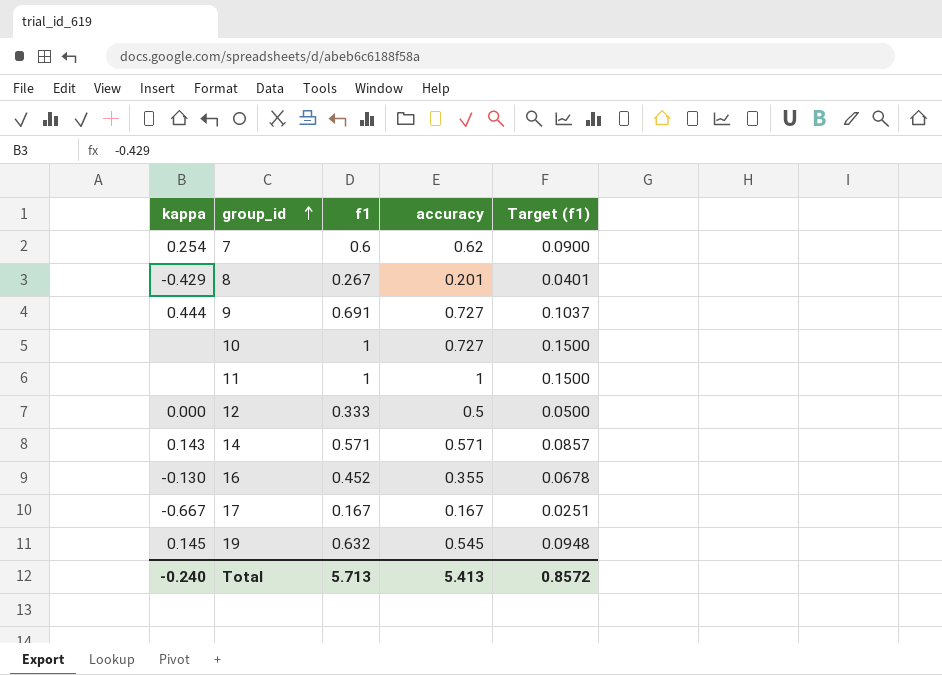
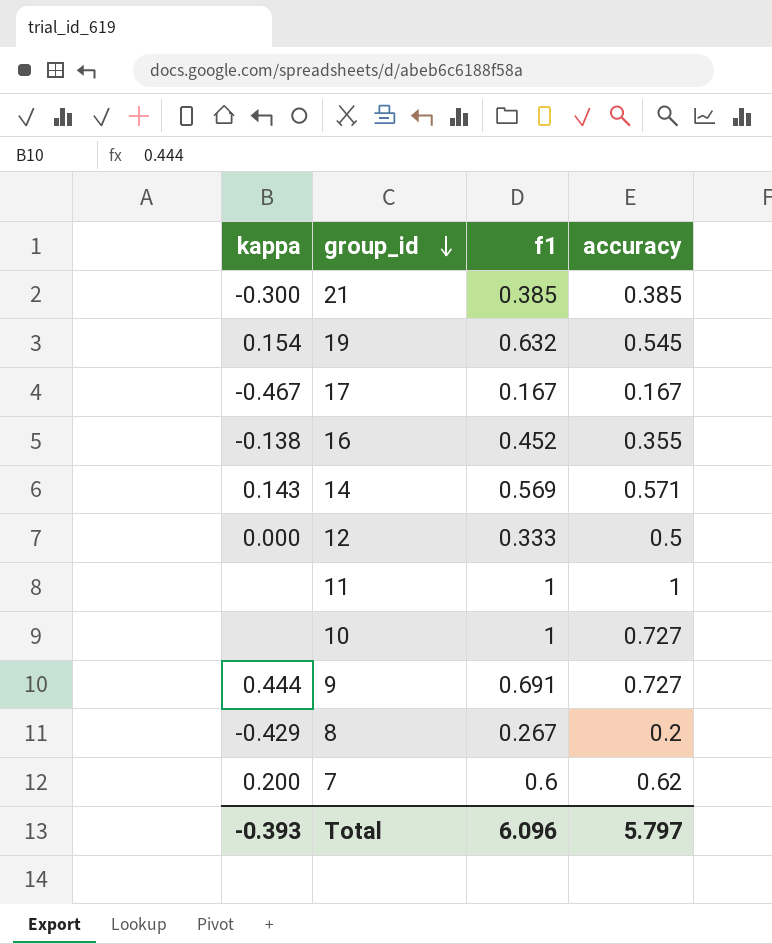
row order: group_id ascending -> group_id descending
column Target (f1) | formula: [f1] * 0.15 -> none
row 21: none -> -0.300 | 0.385 | 0.385
19 | kappa: 0.145 -> 0.154
17 | kappa: -0.667 -> -0.467
16 | kappa: -0.130 -> -0.138
14 | f1: 0.571 -> 0.569
8 | accuracy: 0.201 -> 0.2
7 | kappa: 0.254 -> 0.200
Total | kappa: -0.240 -> -0.393
Total | f1: 5.713 -> 6.096
Total | accuracy: 5.413 -> 5.797

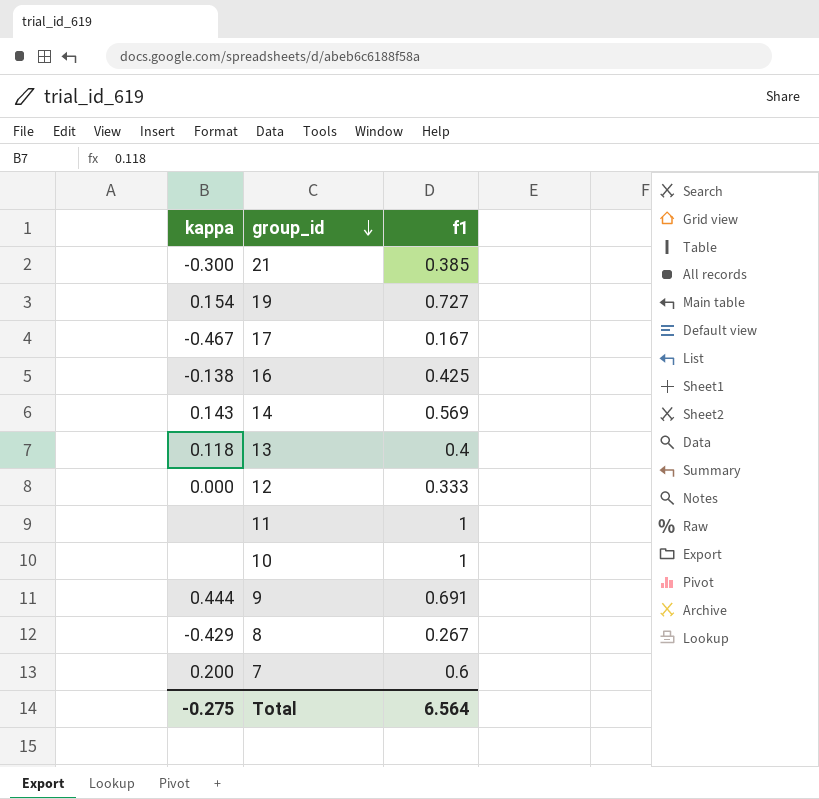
column accuracy | position: 4 -> none
19 | f1: 0.632 -> 0.727
16 | f1: 0.452 -> 0.425
row 13: none -> 0.118 | 0.4
Total | kappa: -0.393 -> -0.275
Total | f1: 6.096 -> 6.564

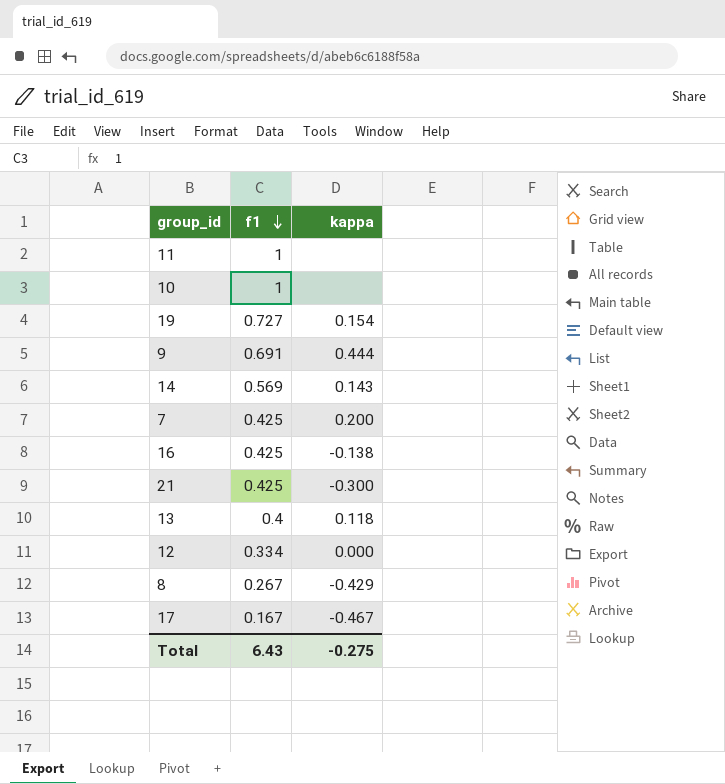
row order: group_id descending -> f1 descending
column kappa | position: 1 -> 3
7 | f1: 0.6 -> 0.425
21 | f1: 0.385 -> 0.425
12 | f1: 0.333 -> 0.334
Total | f1: 6.564 -> 6.43

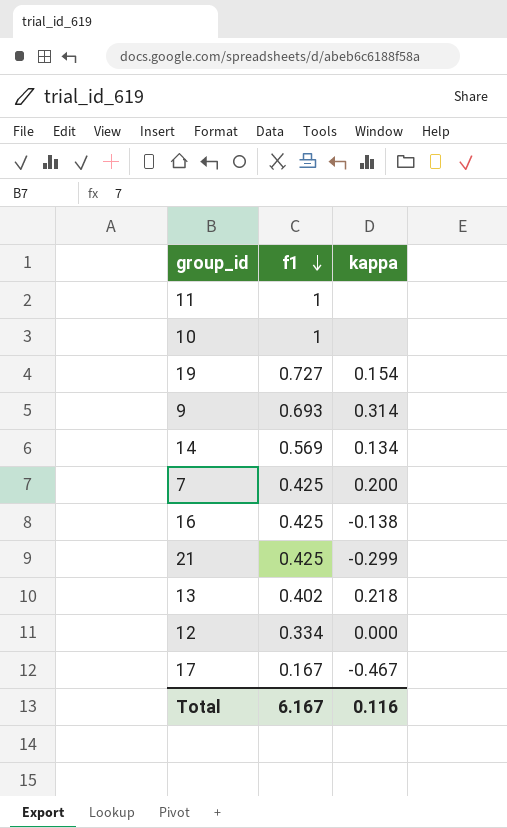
row 8: 0.267 | -0.429 -> none
9 | f1: 0.691 -> 0.693
9 | kappa: 0.444 -> 0.314
14 | kappa: 0.143 -> 0.134
21 | kappa: -0.300 -> -0.299
13 | f1: 0.4 -> 0.402
13 | kappa: 0.118 -> 0.218
Total | f1: 6.43 -> 6.167
Total | kappa: -0.275 -> 0.116

